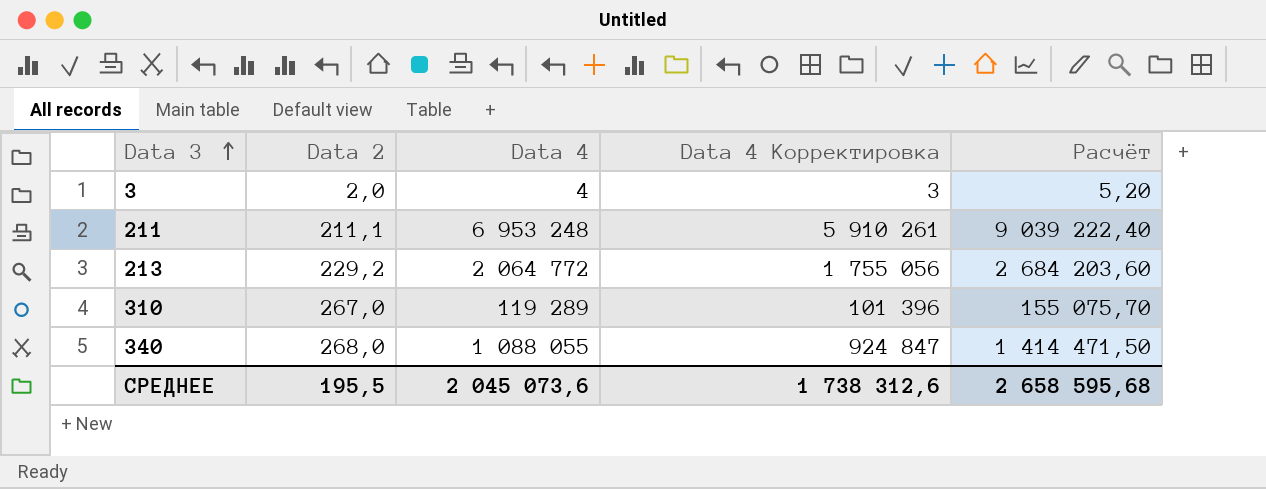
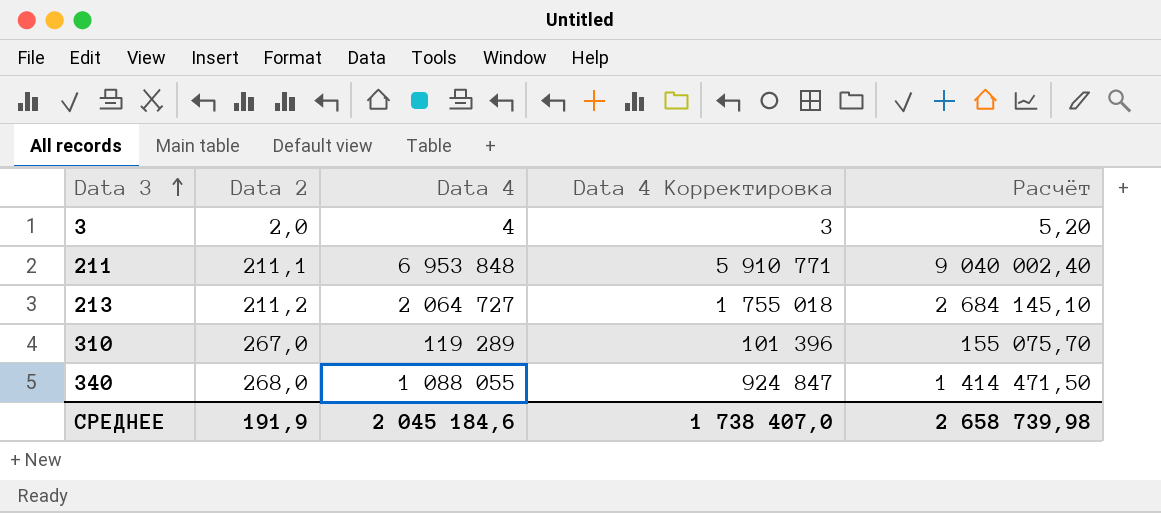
211 | Data 4: 6 953 248 -> 6 953 848
211 | Data 4 Корректировка: 5 910 261 -> 5 910 771
211 | Расчёт: 9 039 222,40 -> 9 040 002,40
213 | Data 2: 229,2 -> 211,2
213 | Data 4: 2 064 772 -> 2 064 727
213 | Data 4 Корректировка: 1 755 056 -> 1 755 018
213 | Расчёт: 2 684 203,60 -> 2 684 145,10
СРЕДНЕЕ | Data 2: 195,5 -> 191,9
СРЕДНЕЕ | Data 4: 2 045 073,6 -> 2 045 184,6
СРЕДНЕЕ | Data 4 Корректировка: 1 738 312,6 -> 1 738 407,0
СРЕДНЕЕ | Расчёт: 2 658 595,68 -> 2 658 739,98

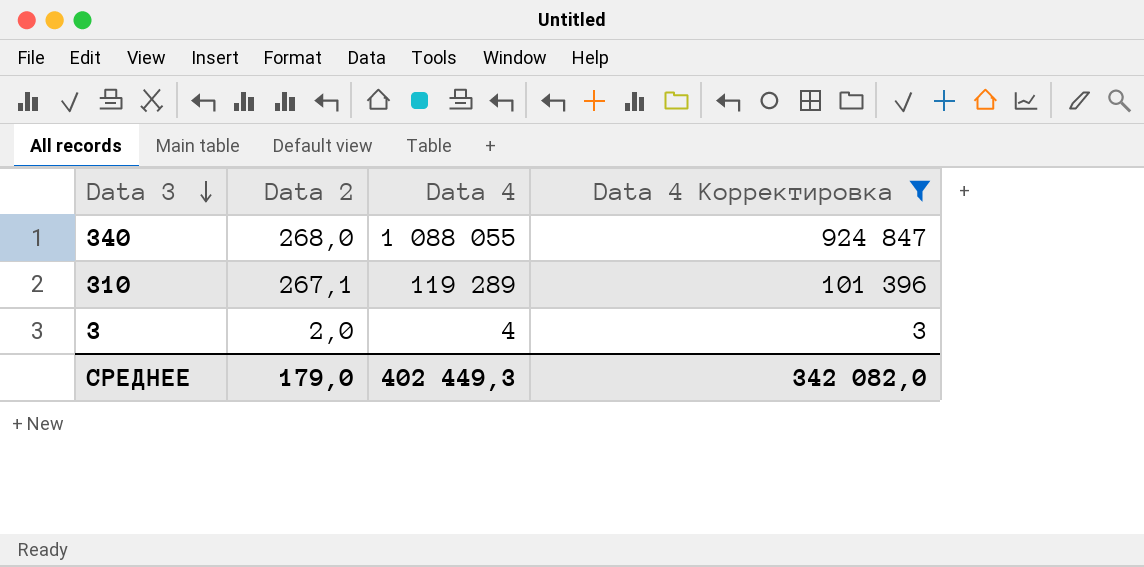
filter: none -> Data 4 Корректировка <= 924 847
row order: Data 3 ascending -> Data 3 descending
column Расчёт | formula: [Data 4] * 1,3 -> none
310 | Data 2: 267,0 -> 267,1
СРЕДНЕЕ | Data 2: 191,9 -> 179,0
СРЕДНЕЕ | Data 4: 2 045 184,6 -> 402 449,3
СРЕДНЕЕ | Data 4 Корректировка: 1 738 407,0 -> 342 082,0

